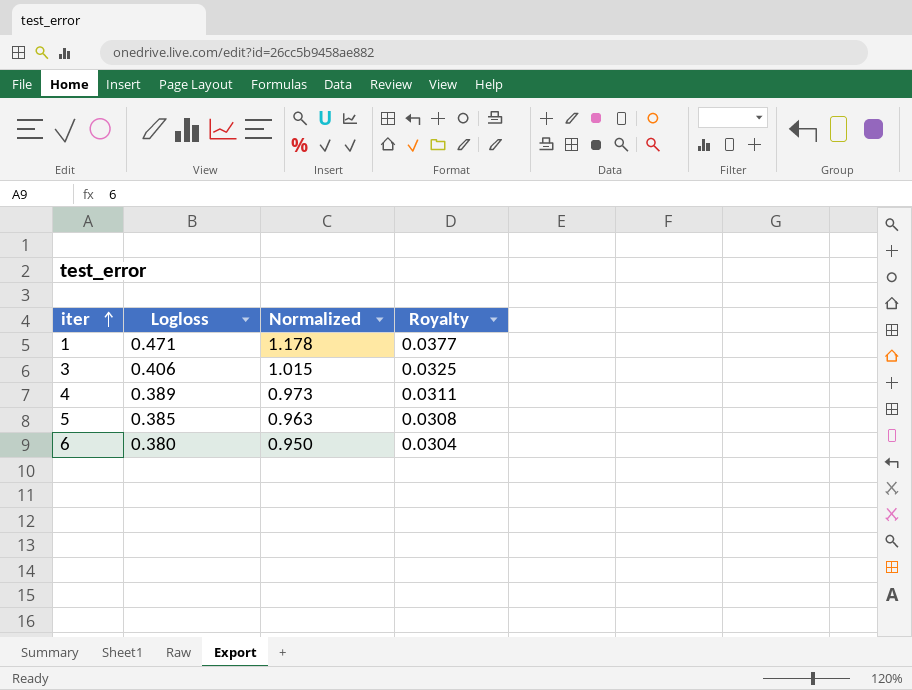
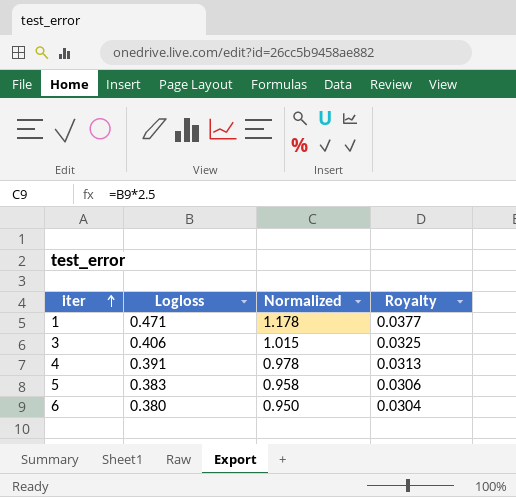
4 | Logloss: 0.389 -> 0.391
4 | Normalized: 0.973 -> 0.978
4 | Royalty: 0.0311 -> 0.0313
5 | Logloss: 0.385 -> 0.383
5 | Normalized: 0.963 -> 0.958
5 | Royalty: 0.0308 -> 0.0306

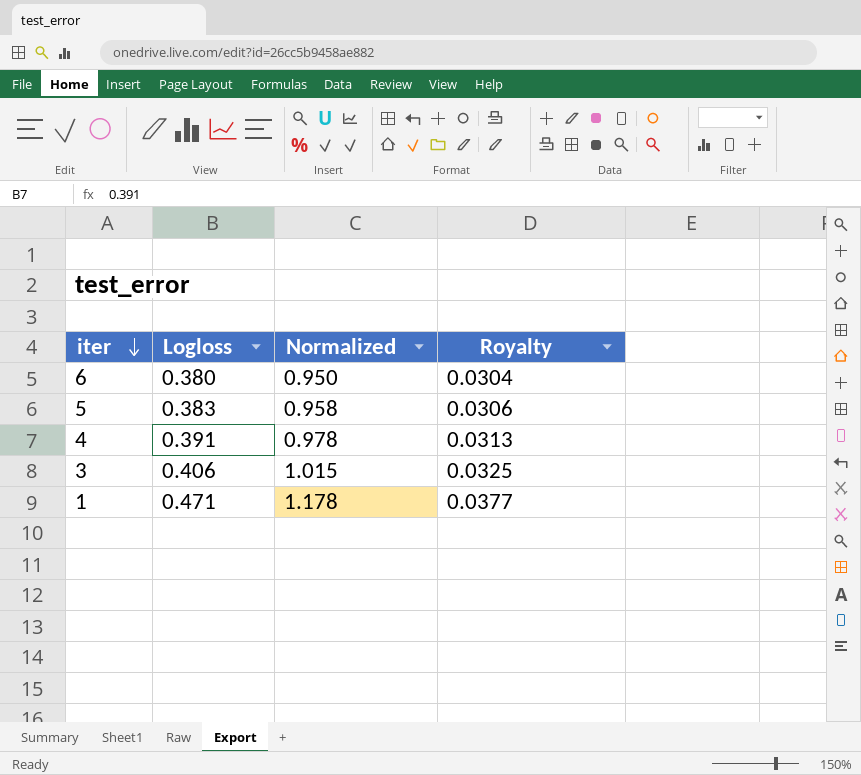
row order: iter ascending -> iter descending

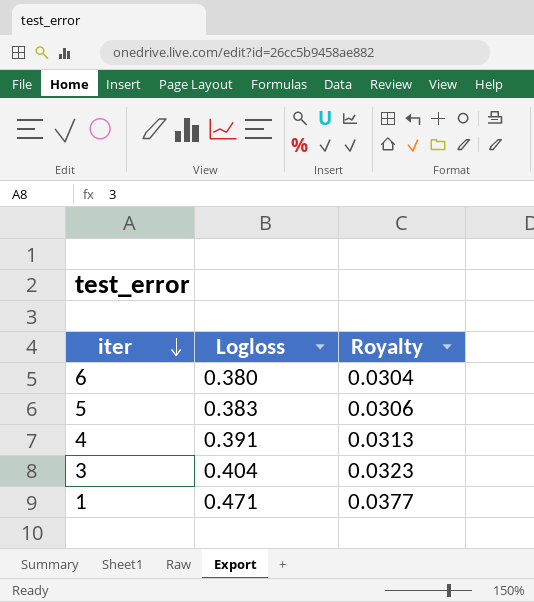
column Normalized | formula: [Logloss] * 2.5 -> none
3 | Logloss: 0.406 -> 0.404
3 | Royalty: 0.0325 -> 0.0323

